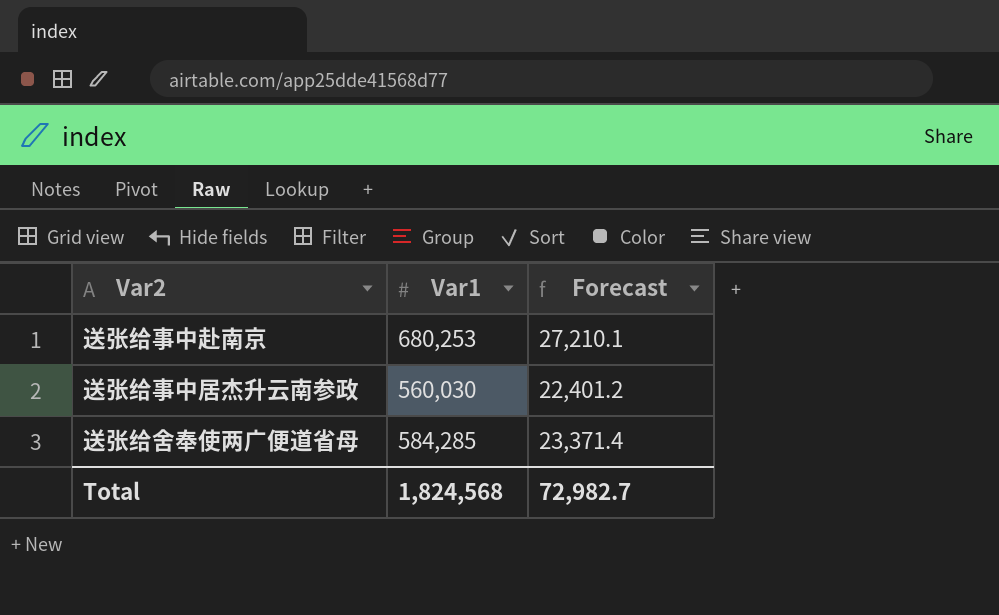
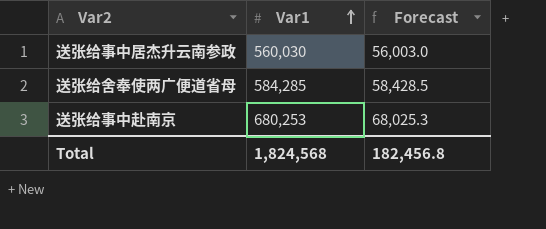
row order: none -> Var1 ascending
column Forecast | formula: [Var1] * 0.04 -> [Var1] * 0.1
Total | Forecast: 72,982.7 -> 182,456.8

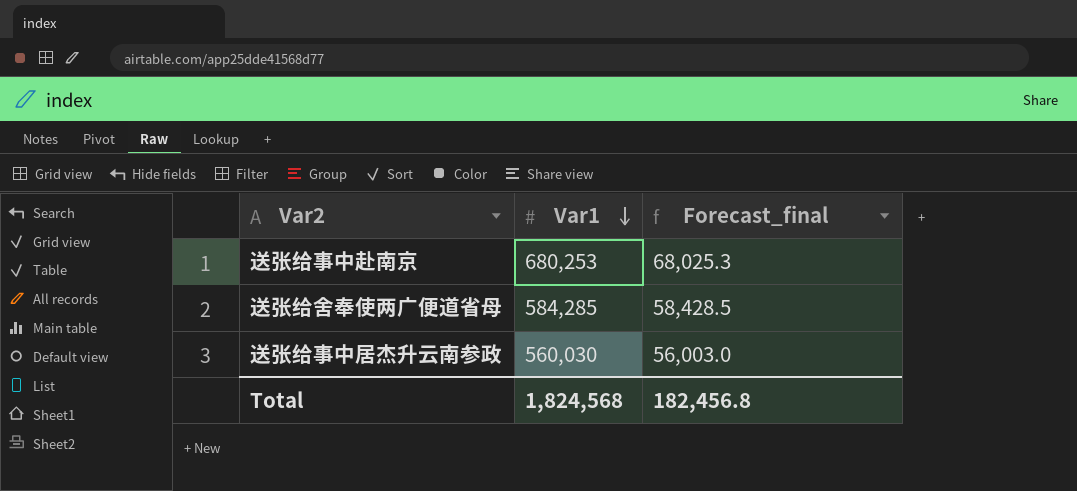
row order: Var1 ascending -> Var1 descending
column name: Forecast -> Forecast_final

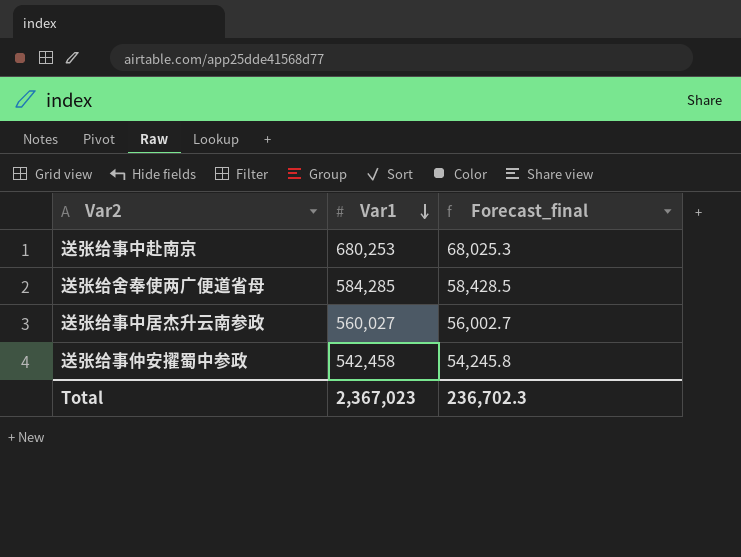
送张给事中居杰升云南参政 | Var1: 560,030 -> 560,027
送张给事中居杰升云南参政 | Forecast_final: 56,003.0 -> 56,002.7
row 送张给事仲安擢蜀中参政: none -> 542,458 | 54,245.8
Total | Var1: 1,824,568 -> 2,367,023
Total | Forecast_final: 182,456.8 -> 236,702.3

